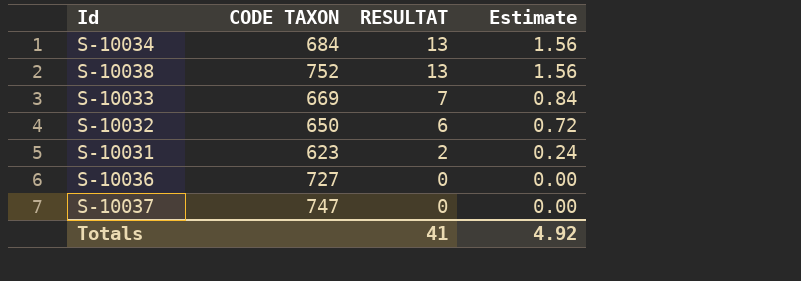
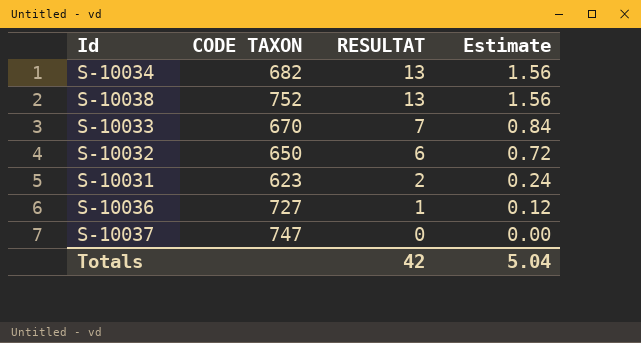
S-10034 | CODE TAXON: 684 -> 682
S-10033 | CODE TAXON: 669 -> 670
S-10036 | RESULTAT: 0 -> 1
S-10036 | Estimate: 0.00 -> 0.12
Totals | RESULTAT: 41 -> 42
Totals | Estimate: 4.92 -> 5.04

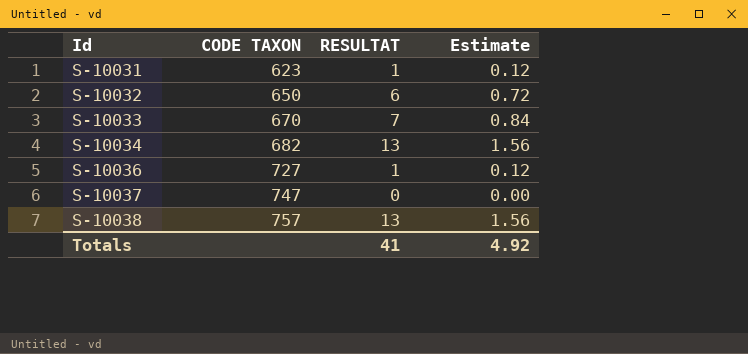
row order: RESULTAT descending -> Id ascending
S-10031 | RESULTAT: 2 -> 1
S-10031 | Estimate: 0.24 -> 0.12
S-10038 | CODE TAXON: 752 -> 757
Totals | RESULTAT: 42 -> 41
Totals | Estimate: 5.04 -> 4.92

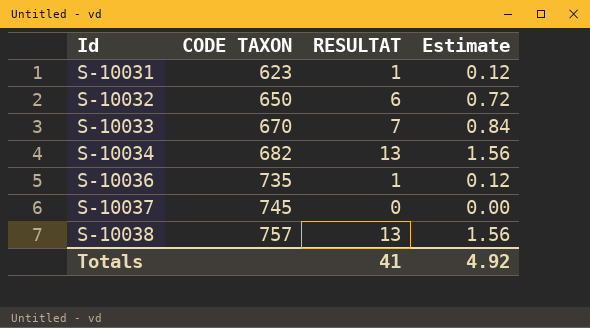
S-10036 | CODE TAXON: 727 -> 735
S-10037 | CODE TAXON: 747 -> 745

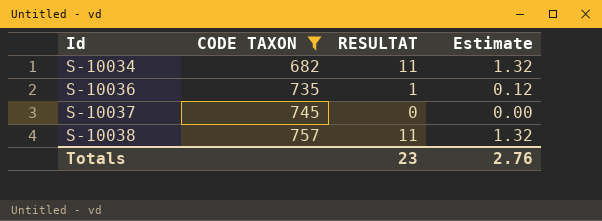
filter: none -> CODE TAXON >= 682
S-10034 | RESULTAT: 13 -> 11
S-10034 | Estimate: 1.56 -> 1.32
S-10038 | RESULTAT: 13 -> 11
S-10038 | Estimate: 1.56 -> 1.32
Totals | RESULTAT: 41 -> 23
Totals | Estimate: 4.92 -> 2.76

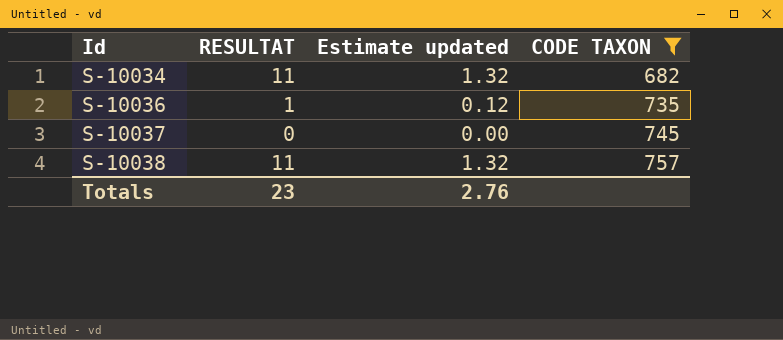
column name: Estimate -> Estimate updated
column CODE TAXON | position: 2 -> 4

